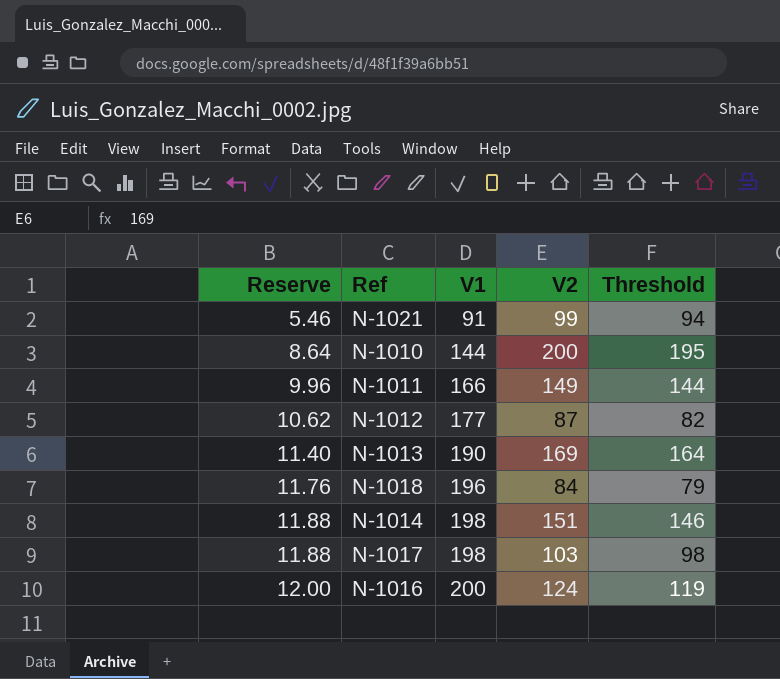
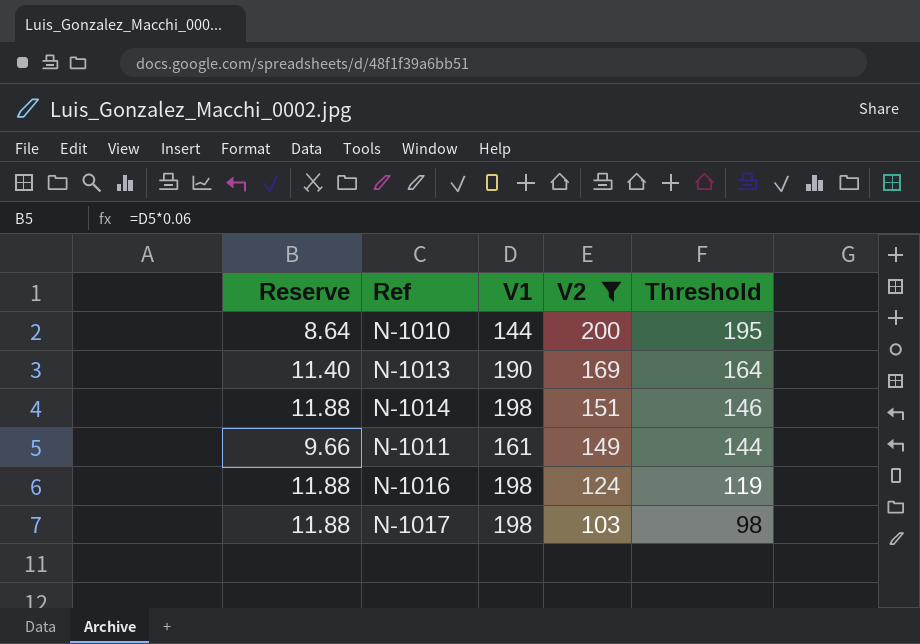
filter: none -> V2 >= 103
row order: Reserve ascending -> V2 descending
N-1011 | Reserve: 9.96 -> 9.66
N-1011 | V1: 166 -> 161
N-1016 | Reserve: 12.00 -> 11.88
N-1016 | V1: 200 -> 198

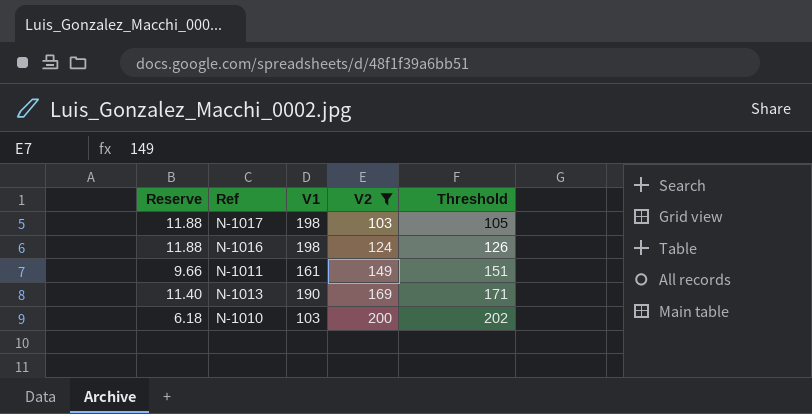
row order: V2 descending -> V2 ascending
column Threshold | formula: [V2] - 5 -> [V2] + 2
row N-1014: 11.88 | 198 | 151 | 146 -> none
N-1010 | Reserve: 8.64 -> 6.18
N-1010 | V1: 144 -> 103

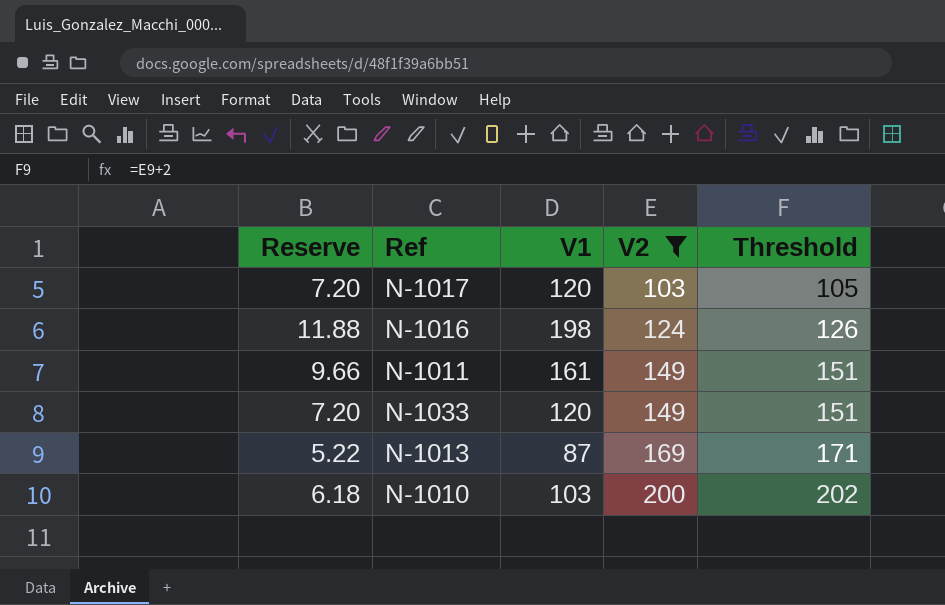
N-1017 | Reserve: 11.88 -> 7.20
N-1017 | V1: 198 -> 120
row N-1033: none -> 7.20 | 120 | 149 | 151
N-1013 | Reserve: 11.40 -> 5.22
N-1013 | V1: 190 -> 87

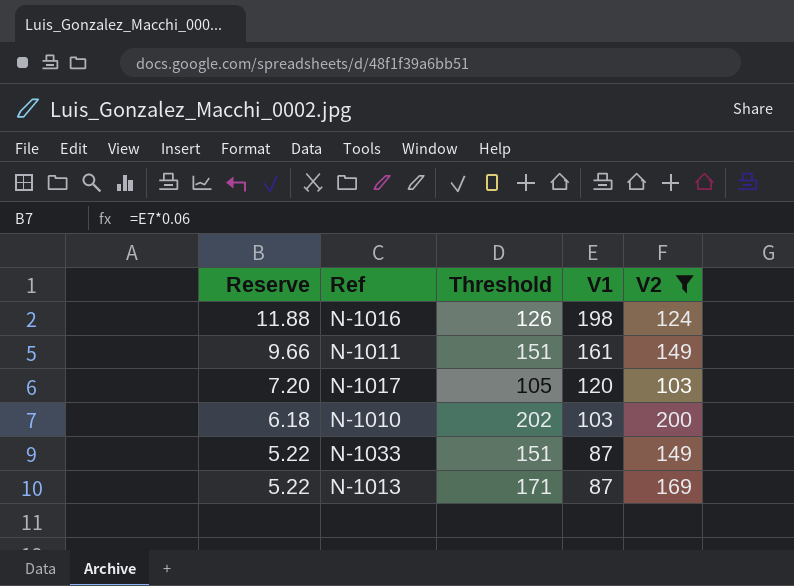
row order: V2 ascending -> Reserve descending
column Threshold | position: 5 -> 3
N-1033 | Reserve: 7.20 -> 5.22
N-1033 | V1: 120 -> 87

